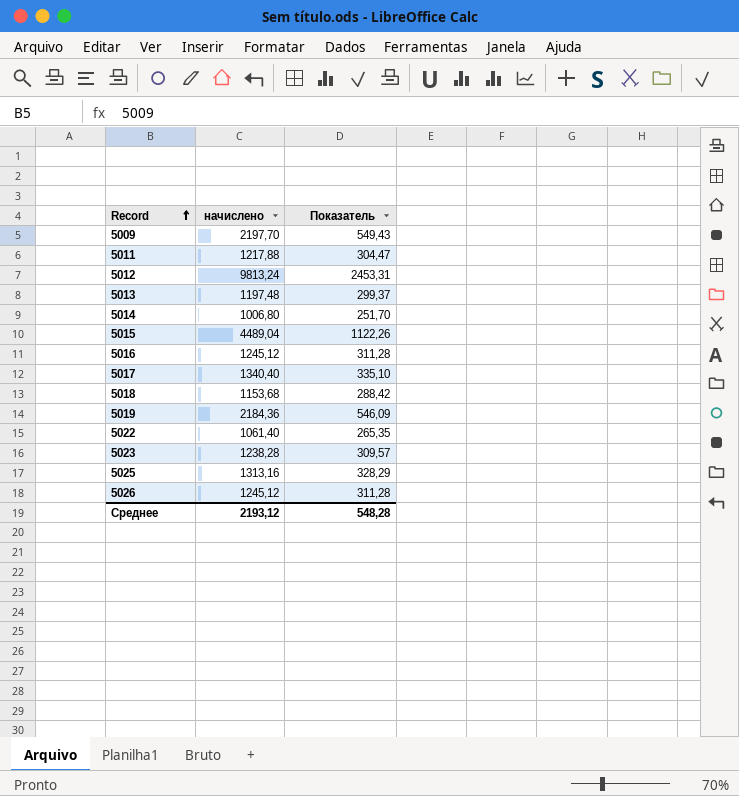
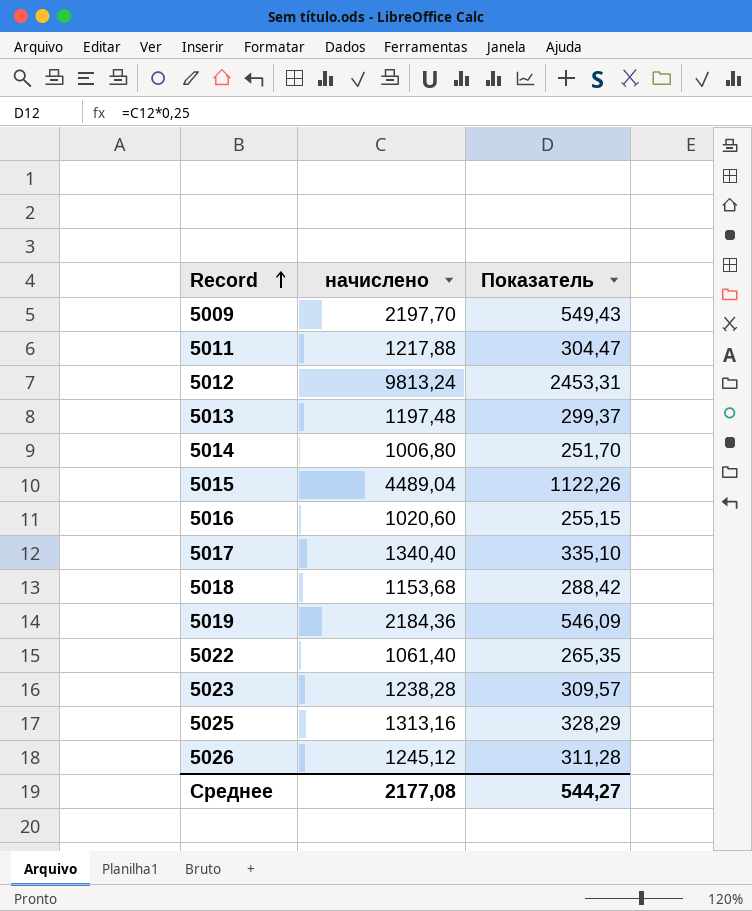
5016 | начислено: 1245,12 -> 1020,60
5016 | Показатель: 311,28 -> 255,15
Среднее | начислено: 2193,12 -> 2177,08
Среднее | Показатель: 548,28 -> 544,27

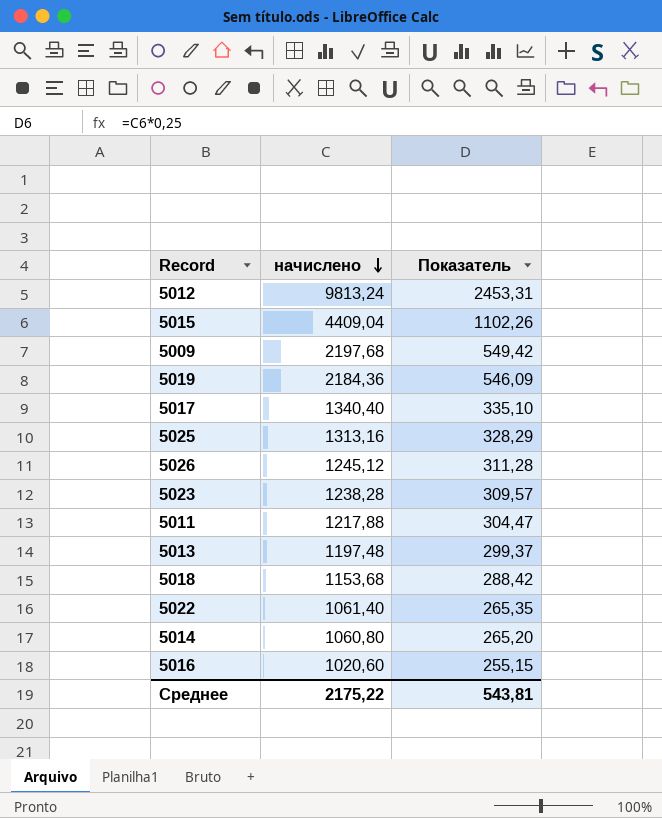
row order: Record ascending -> начислено descending
5015 | начислено: 4489,04 -> 4409,04
5015 | Показатель: 1122,26 -> 1102,26
5009 | начислено: 2197,70 -> 2197,68
5009 | Показатель: 549,43 -> 549,42
5014 | начислено: 1006,80 -> 1060,80
5014 | Показатель: 251,70 -> 265,20
Среднее | начислено: 2177,08 -> 2175,22
Среднее | Показатель: 544,27 -> 543,81

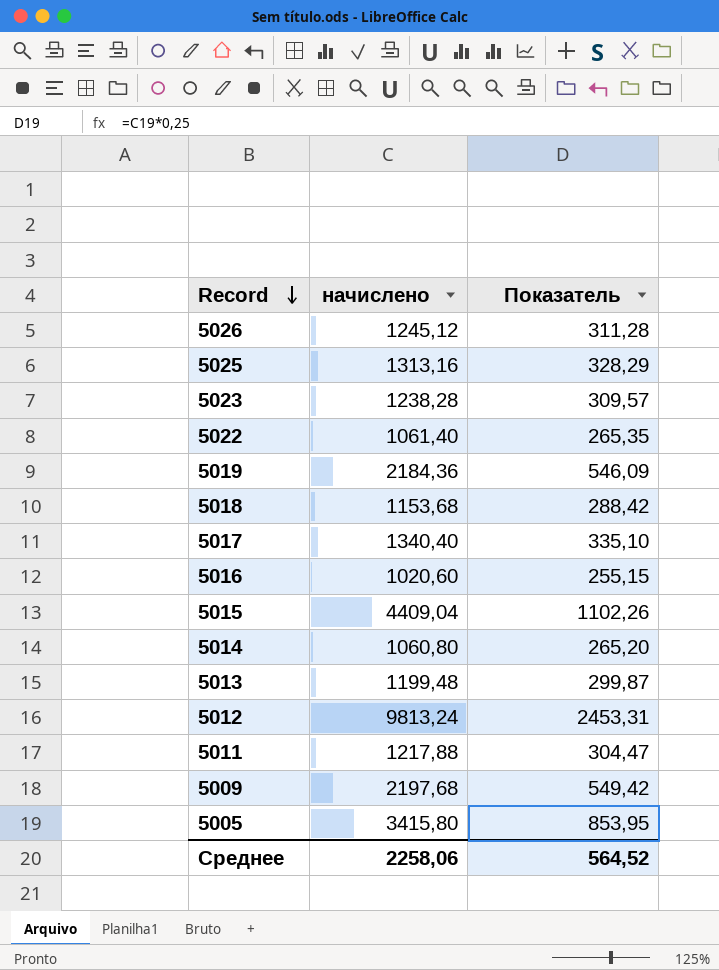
row order: начислено descending -> Record descending
5013 | начислено: 1197,48 -> 1199,48
5013 | Показатель: 299,37 -> 299,87
row 5005: none -> 3415,80 | 853,95
Среднее | начислено: 2175,22 -> 2258,06
Среднее | Показатель: 543,81 -> 564,52

